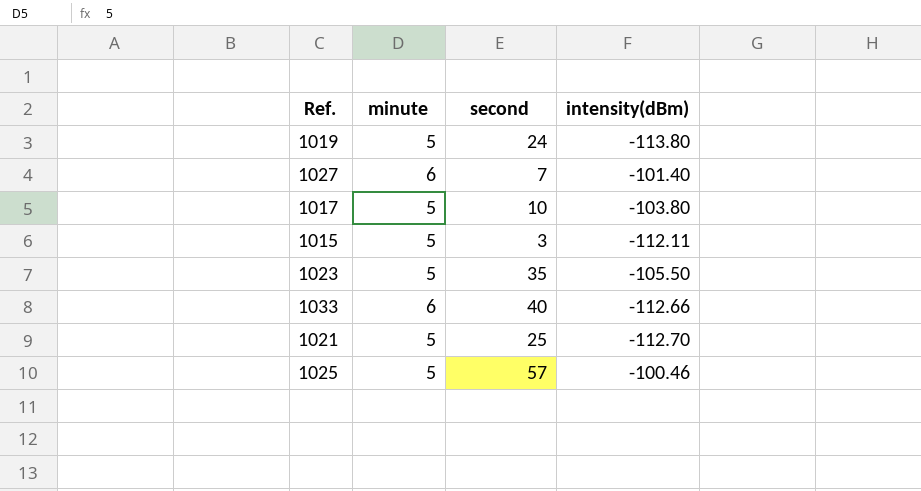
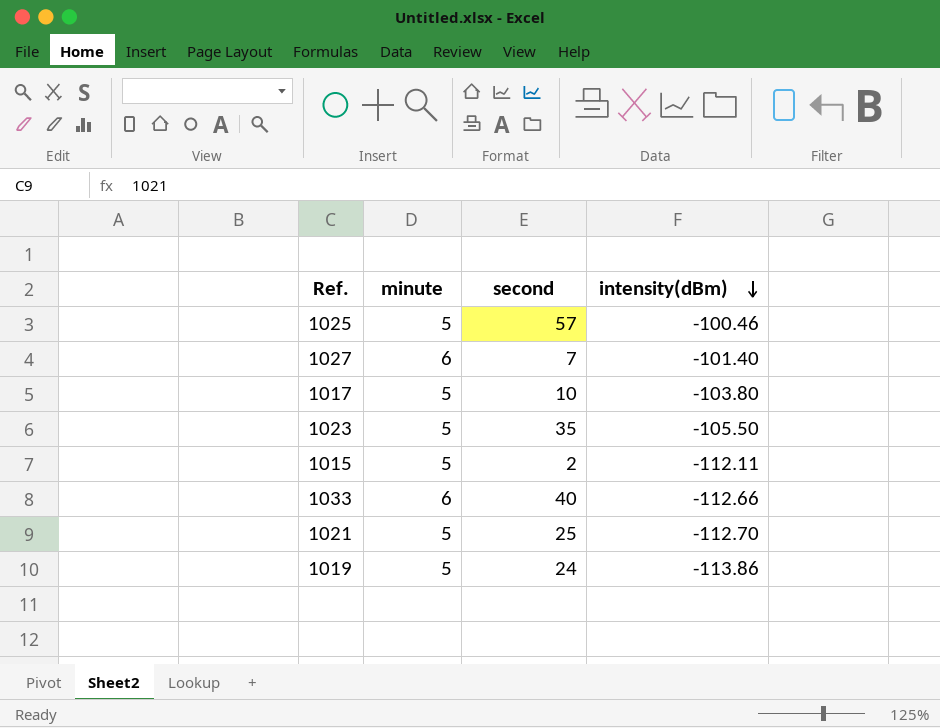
row order: none -> intensity(dBm) descending
1015 | second: 3 -> 2
1019 | intensity(dBm): -113.80 -> -113.86

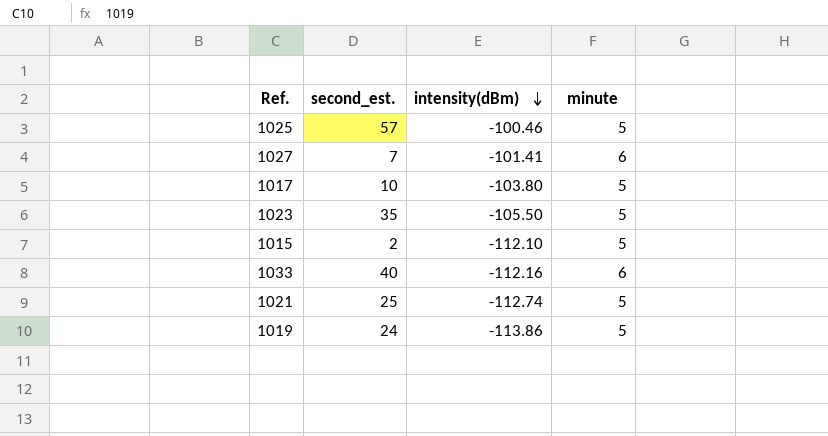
column name: second -> second_est.
column minute | position: 2 -> 4
1027 | intensity(dBm): -101.40 -> -101.41
1015 | intensity(dBm): -112.11 -> -112.10
1033 | intensity(dBm): -112.66 -> -112.16
1021 | intensity(dBm): -112.70 -> -112.74

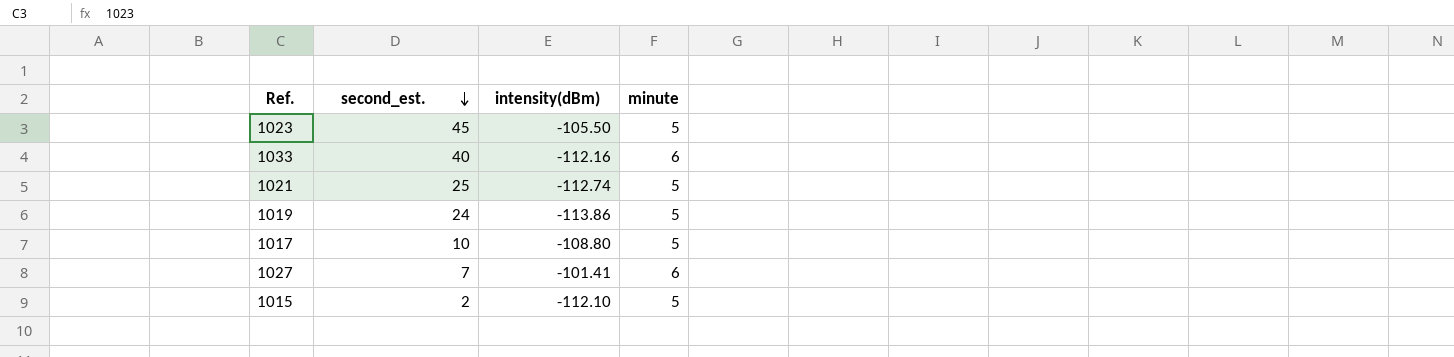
row order: intensity(dBm) descending -> second_est. descending
row 1025: 57 | -100.46 | 5 -> none
1023 | second_est.: 35 -> 45
1017 | intensity(dBm): -103.80 -> -108.80

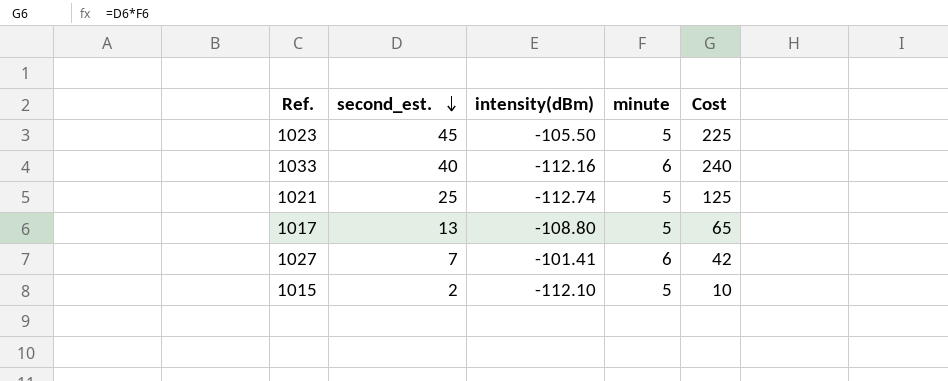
column Cost | formula: none -> [second_est.] * [minute]
row 1019: 24 | -113.86 | 5 -> none
1017 | second_est.: 10 -> 13

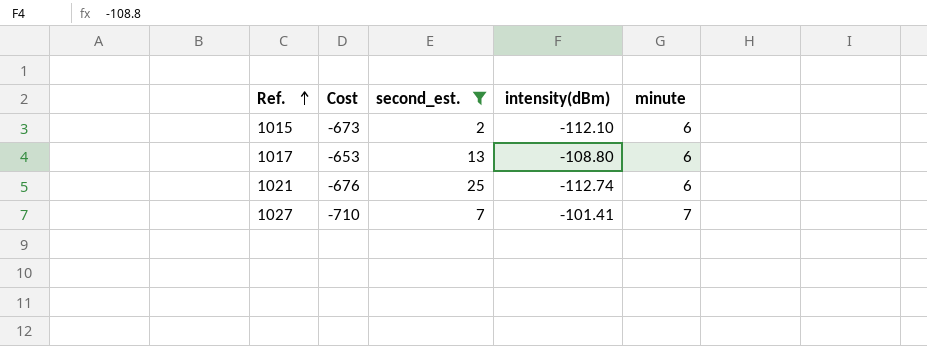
filter: none -> second_est. <= 25
row order: second_est. descending -> Ref. ascending
column Cost | formula: [second_est.] * [minute] -> [intensity(dBm)] * [minute]
column Cost | position: 5 -> 2
1015 | minute: 5 -> 6
1017 | minute: 5 -> 6
1021 | minute: 5 -> 6
1027 | minute: 6 -> 7

